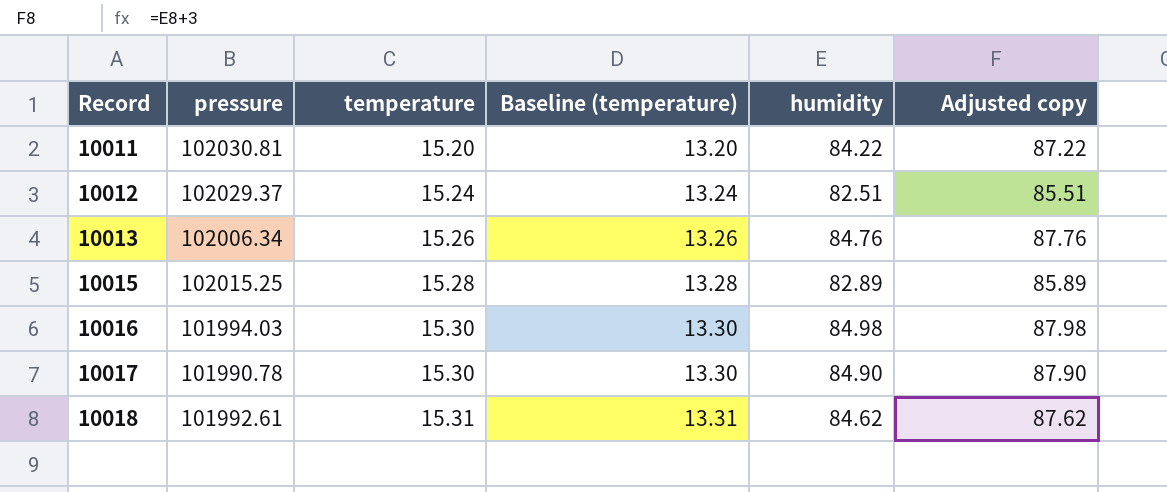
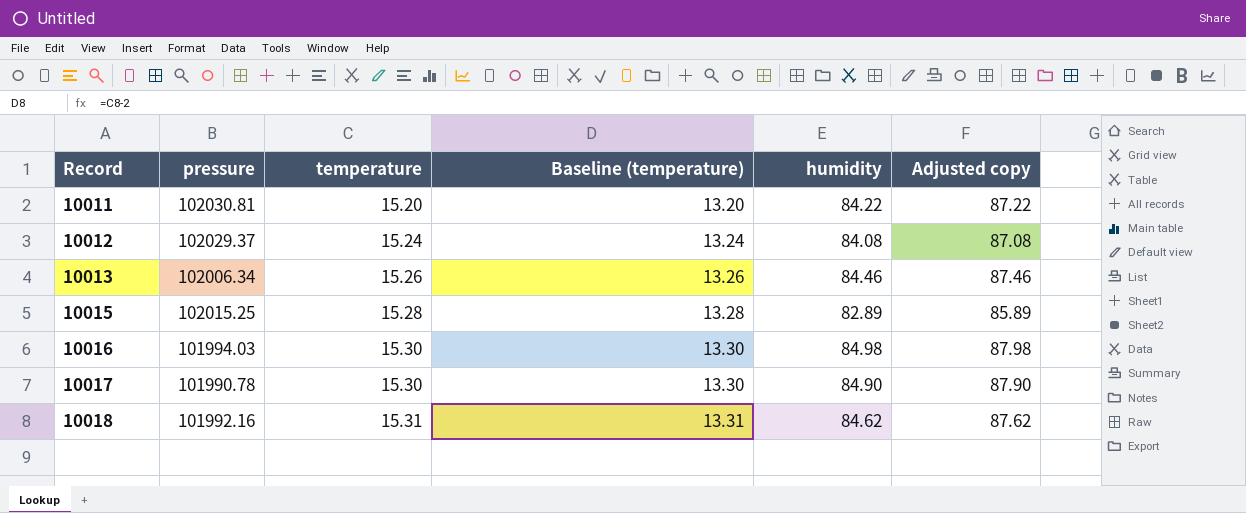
10012 | humidity: 82.51 -> 84.08
10012 | Adjusted copy: 85.51 -> 87.08
10013 | humidity: 84.76 -> 84.46
10013 | Adjusted copy: 87.76 -> 87.46
10018 | pressure: 101992.61 -> 101992.16

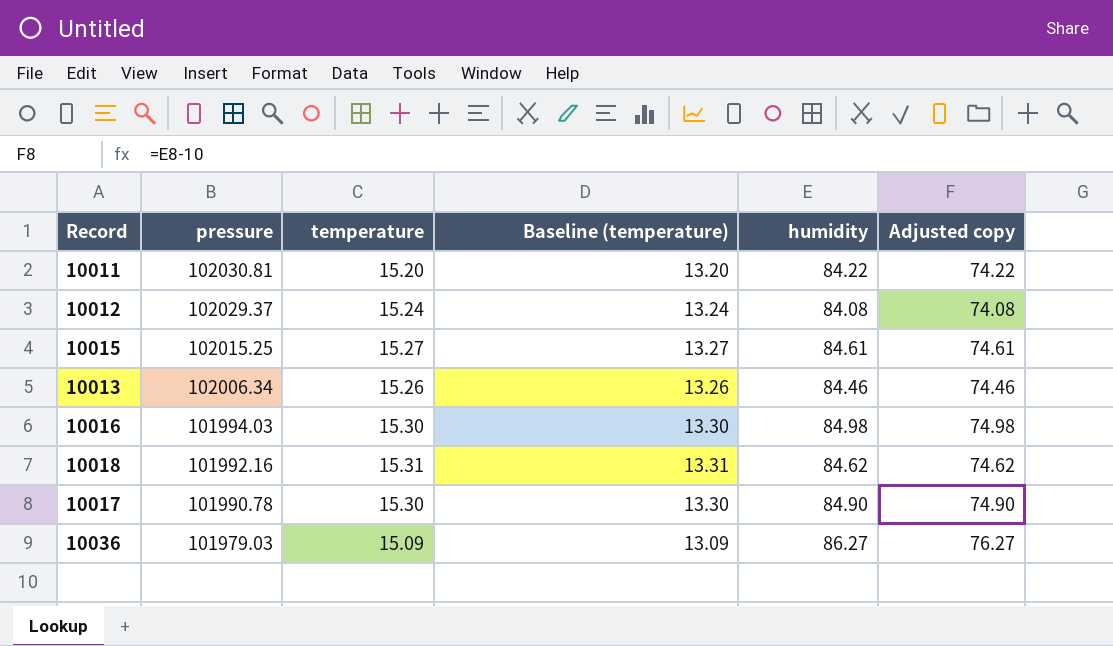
row order: Record ascending -> pressure descending
column Adjusted copy | formula: [humidity] + 3 -> [humidity] - 10
10015 | temperature: 15.28 -> 15.27
10015 | Baseline (temperature): 13.28 -> 13.27
10015 | humidity: 82.89 -> 84.61
row 10036: none -> 101979.03 | 15.09 | 13.09 | 86.27 | 76.27

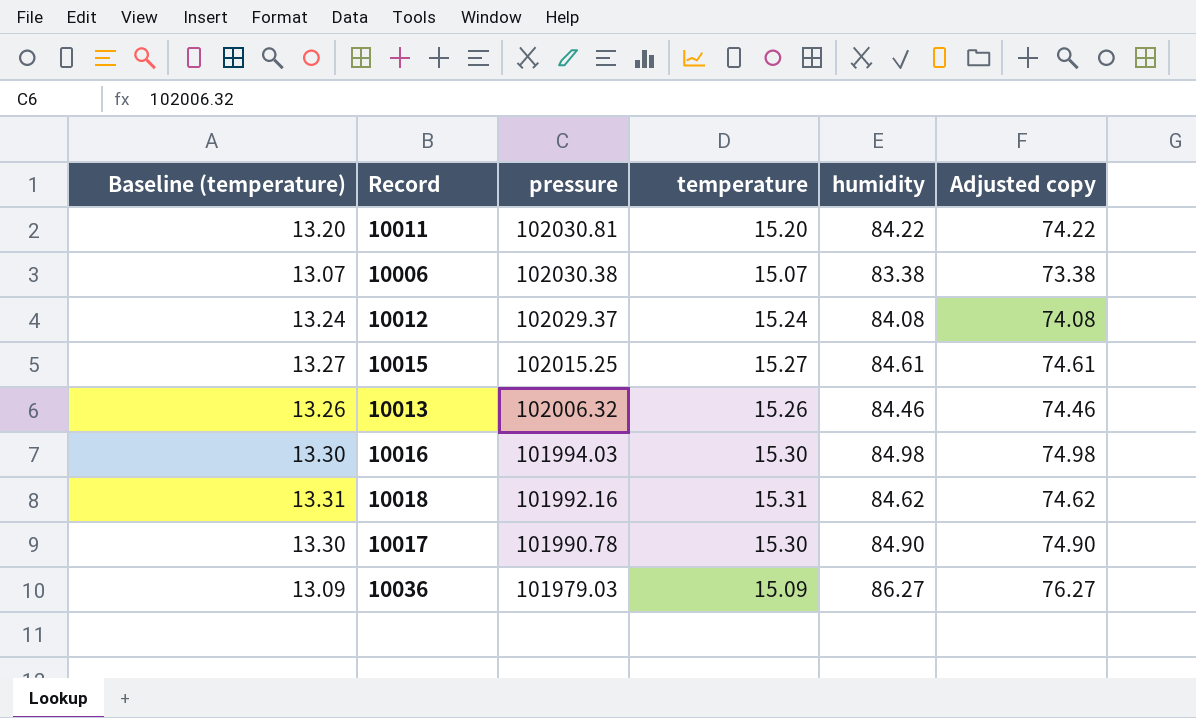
column Baseline (temperature) | position: 4 -> 1
row 10006: none -> 13.07 | 102030.38 | 15.07 | 83.38 | 73.38
10013 | pressure: 102006.34 -> 102006.32

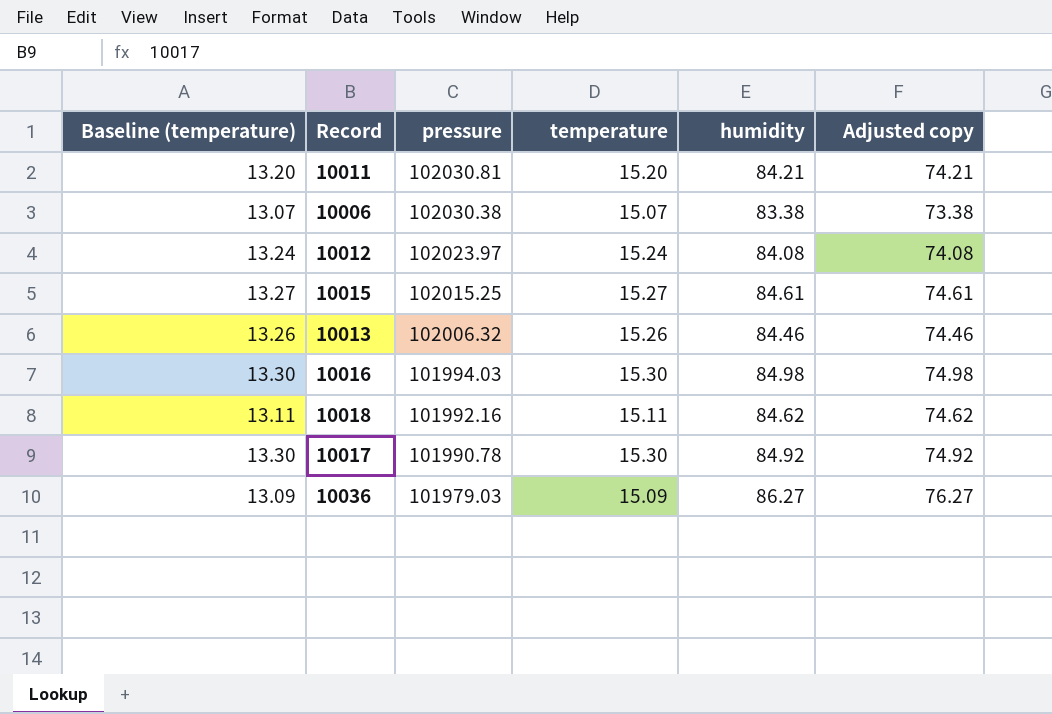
10011 | humidity: 84.22 -> 84.21
10011 | Adjusted copy: 74.22 -> 74.21
10012 | pressure: 102029.37 -> 102023.97
10018 | Baseline (temperature): 13.31 -> 13.11
10018 | temperature: 15.31 -> 15.11
10017 | humidity: 84.90 -> 84.92
10017 | Adjusted copy: 74.90 -> 74.92

